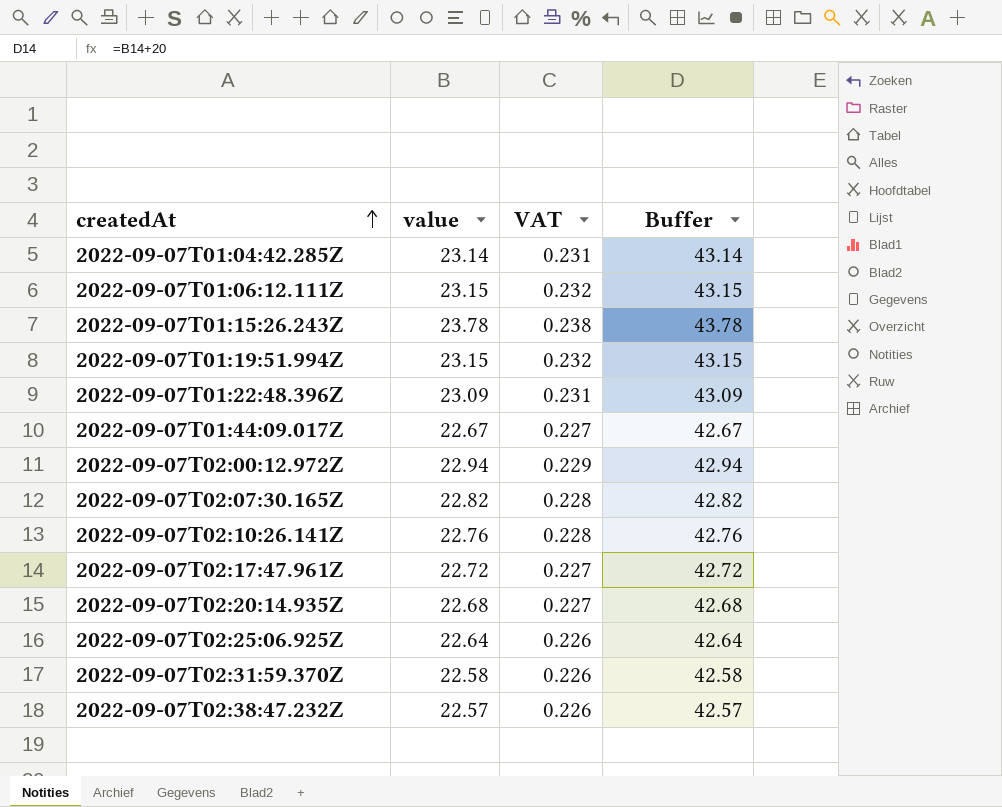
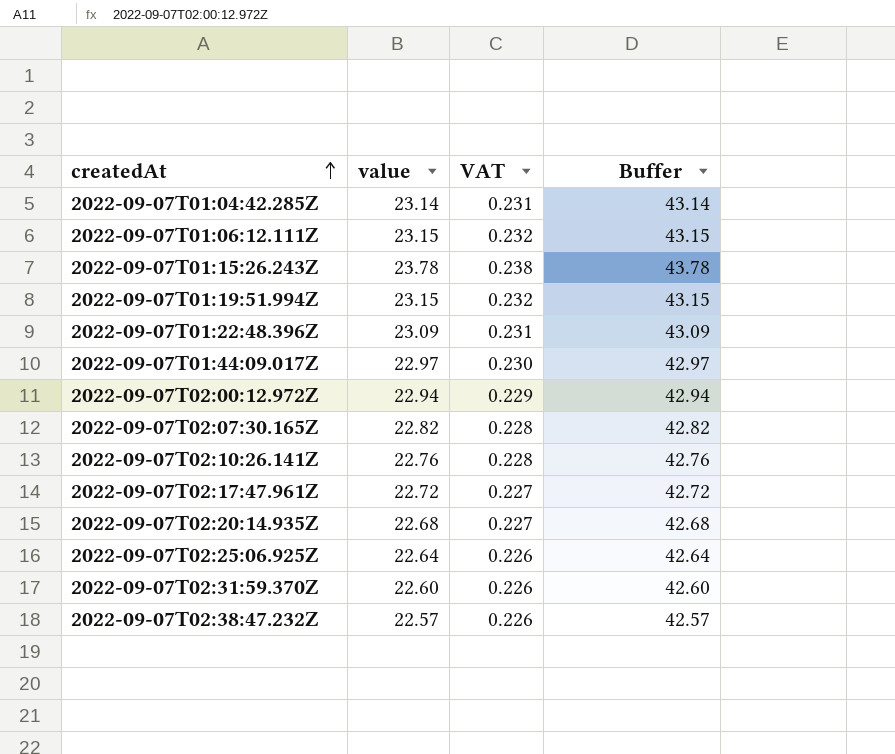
2022-09-07T01:44:09.017Z | value: 22.67 -> 22.97
2022-09-07T01:44:09.017Z | VAT: 0.227 -> 0.230
2022-09-07T01:44:09.017Z | Buffer: 42.67 -> 42.97
2022-09-07T02:31:59.370Z | value: 22.58 -> 22.60
2022-09-07T02:31:59.370Z | Buffer: 42.58 -> 42.60

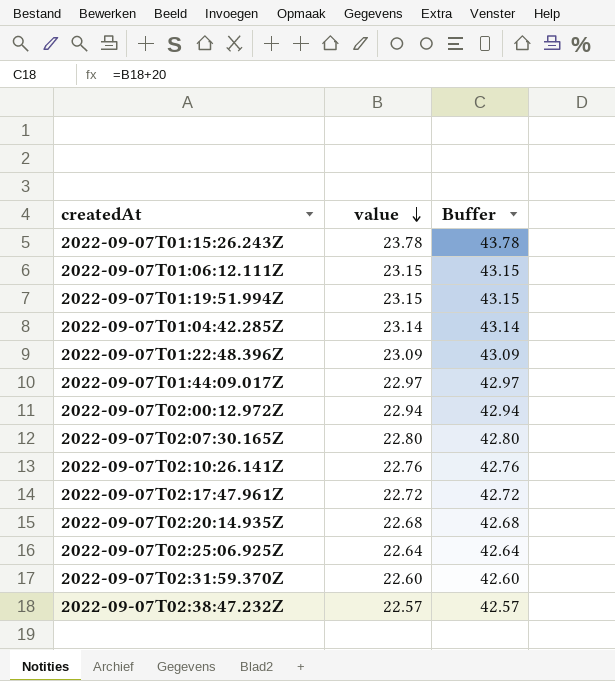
row order: createdAt ascending -> value descending
column VAT | formula: [value] * 0.01 -> none
2022-09-07T02:07:30.165Z | value: 22.82 -> 22.80
2022-09-07T02:07:30.165Z | Buffer: 42.82 -> 42.80

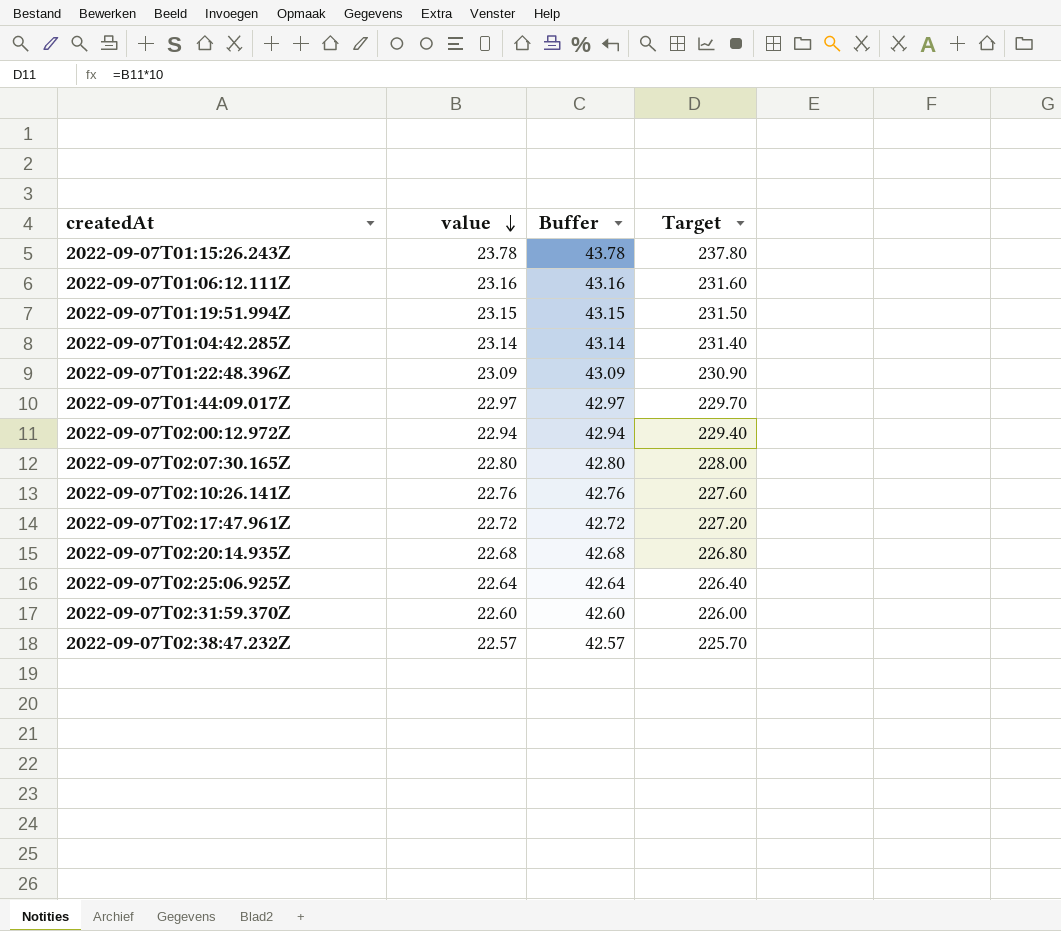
column Target | formula: none -> [value] * 10
2022-09-07T01:06:12.111Z | value: 23.15 -> 23.16
2022-09-07T01:06:12.111Z | Buffer: 43.15 -> 43.16

